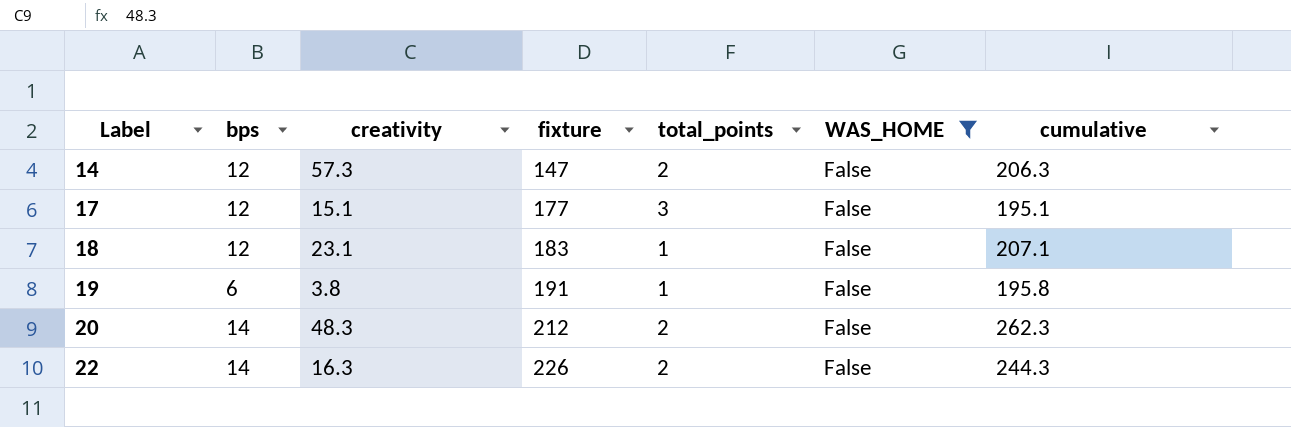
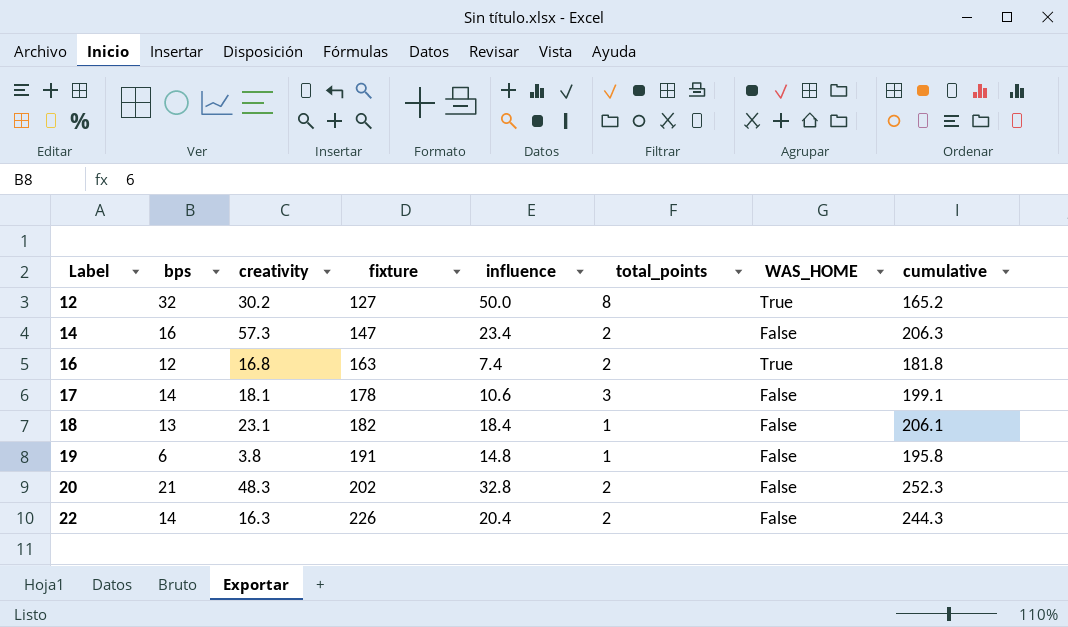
filter: WAS_HOME = False -> none
column influence | position: none -> 5
14 | bps: 12 -> 16
17 | bps: 12 -> 14
17 | creativity: 15.1 -> 18.1
17 | fixture: 177 -> 178
17 | cumulative: 195.1 -> 199.1
18 | bps: 12 -> 13
18 | fixture: 183 -> 182
18 | cumulative: 207.1 -> 206.1
20 | bps: 14 -> 21
20 | fixture: 212 -> 202
20 | cumulative: 262.3 -> 252.3

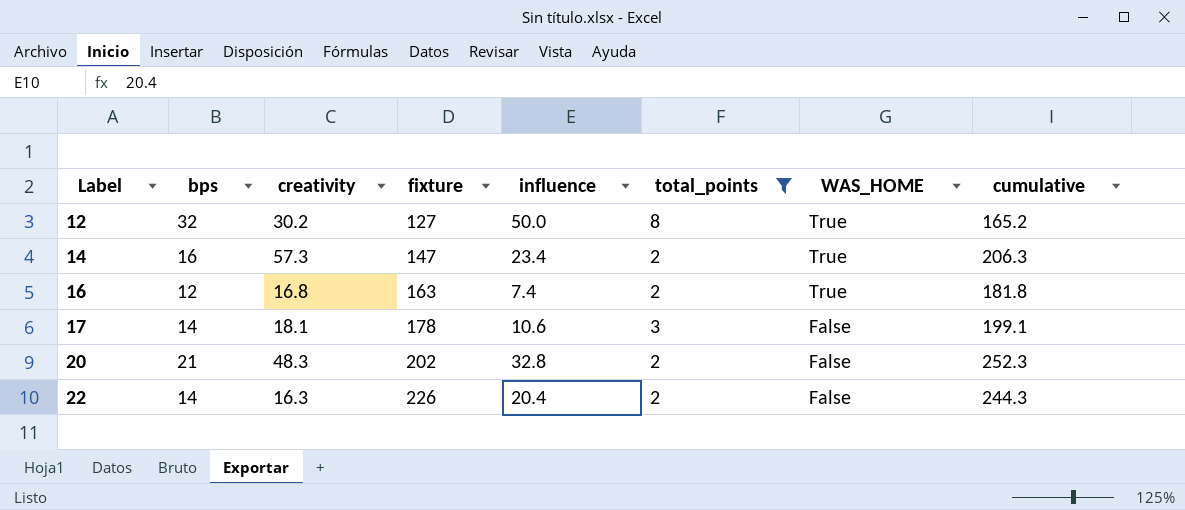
filter: none -> total_points != 1
14 | WAS_HOME: False -> True

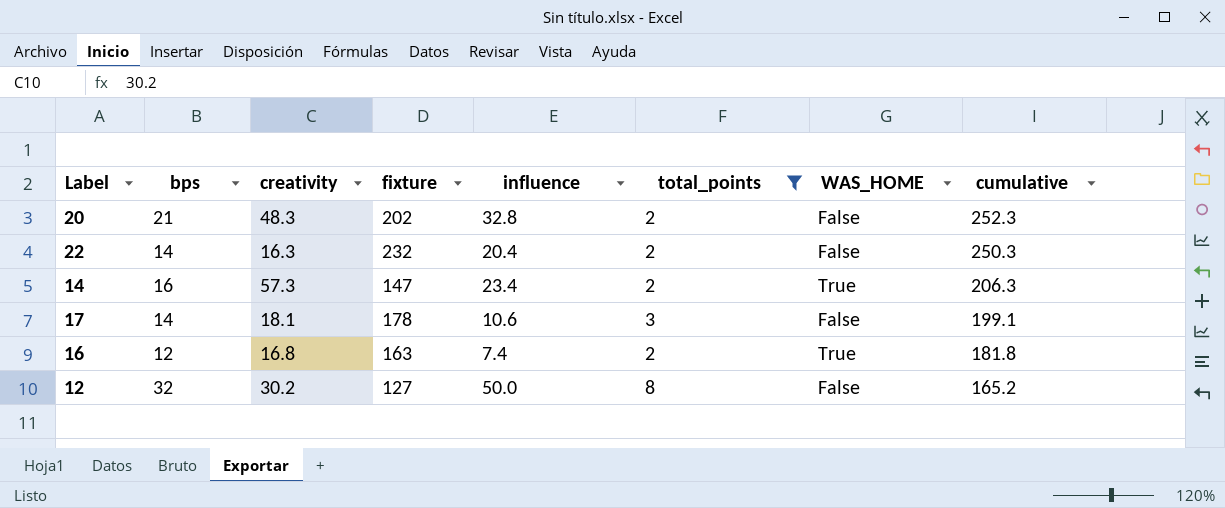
row order: Label ascending -> cumulative descending
22 | fixture: 226 -> 232
22 | cumulative: 244.3 -> 250.3
12 | WAS_HOME: True -> False

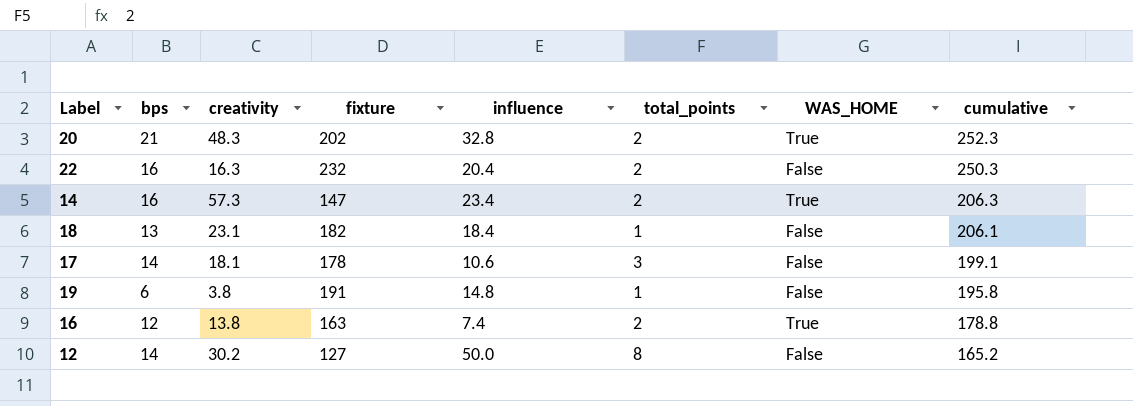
filter: total_points != 1 -> none
20 | WAS_HOME: False -> True
22 | bps: 14 -> 16
16 | creativity: 16.8 -> 13.8
16 | cumulative: 181.8 -> 178.8
12 | bps: 32 -> 14

